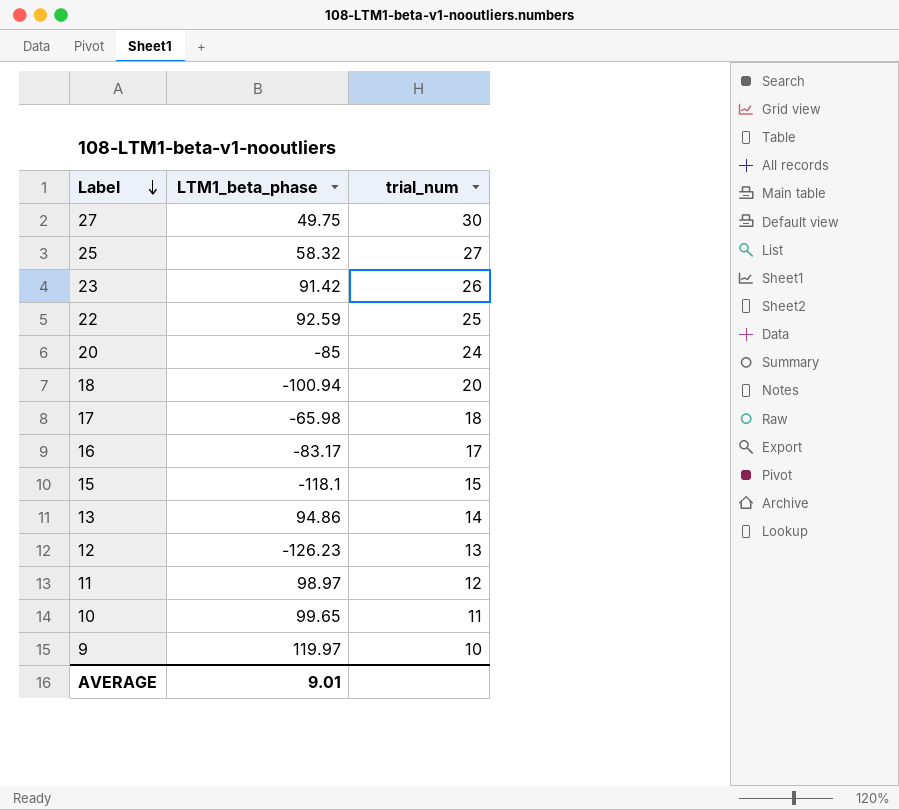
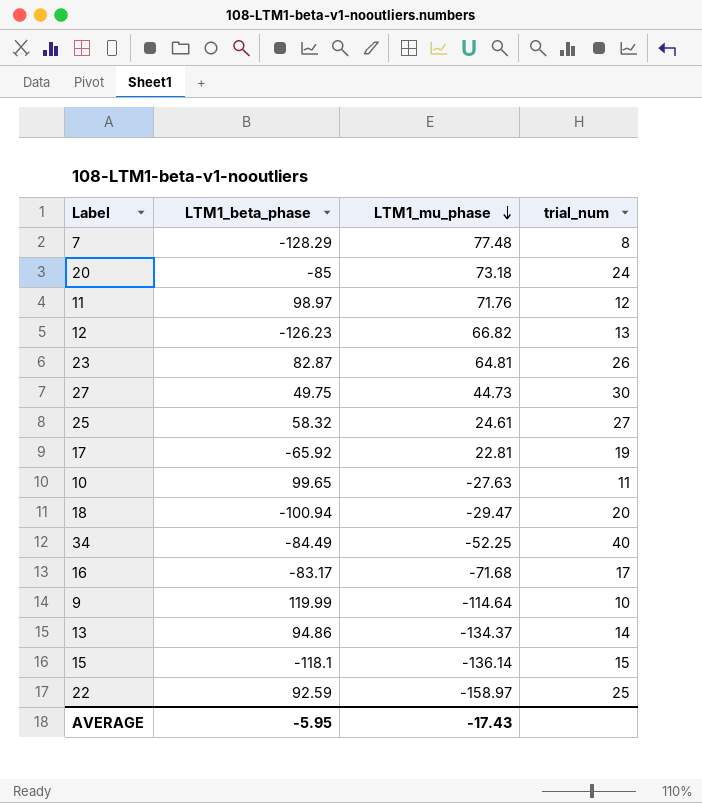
row order: Label descending -> LTM1_mu_phase descending
column LTM1_mu_phase | position: none -> 3
row 7: none -> -128.29 | 77.48 | 8
23 | LTM1_beta_phase: 91.42 -> 82.87
17 | LTM1_beta_phase: -65.98 -> -65.92
17 | trial_num: 18 -> 19
row 34: none -> -84.49 | -52.25 | 40
9 | LTM1_beta_phase: 119.97 -> 119.99
AVERAGE | LTM1_beta_phase: 9.01 -> -5.95

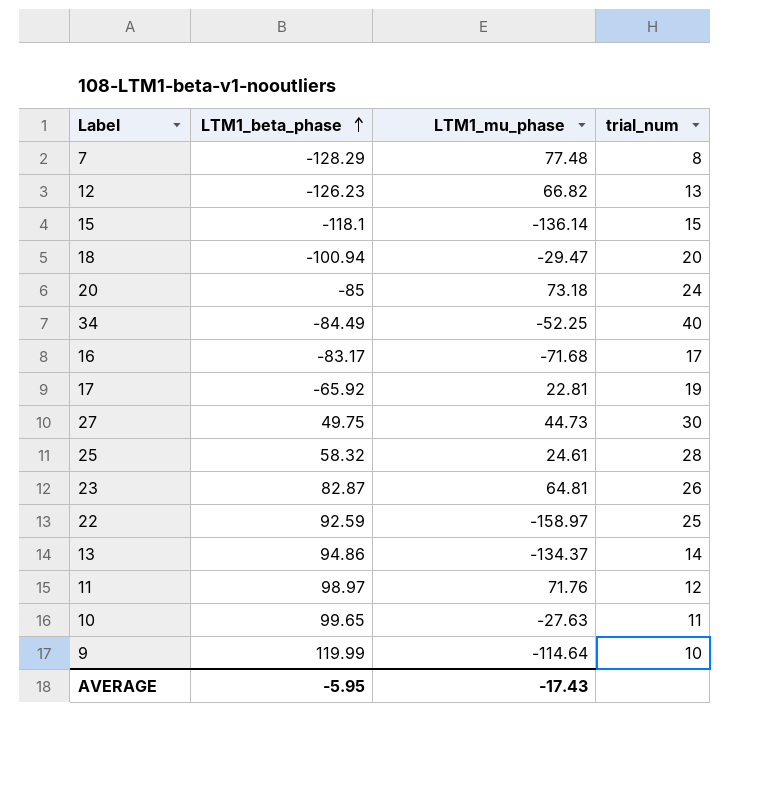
row order: LTM1_mu_phase descending -> LTM1_beta_phase ascending
25 | trial_num: 27 -> 28

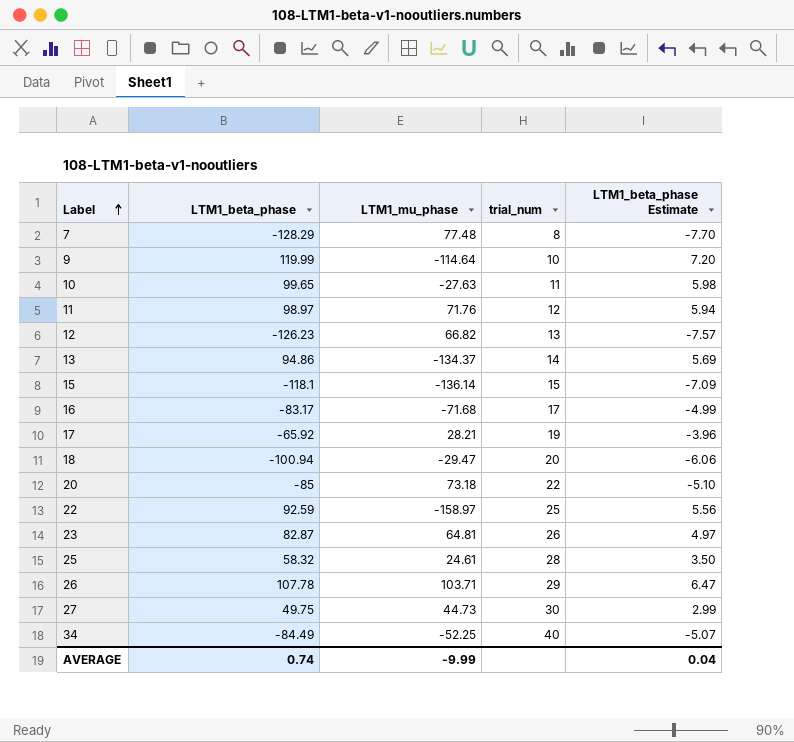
row order: LTM1_beta_phase ascending -> Label ascending
column LTM1_beta_phase Estimate | formula: none -> [LTM1_beta_phase] * 0.06
17 | LTM1_mu_phase: 22.81 -> 28.21
20 | trial_num: 24 -> 22
row 26: none -> 107.78 | 103.71 | 29 | 6.47
AVERAGE | LTM1_beta_phase: -5.95 -> 0.74
AVERAGE | LTM1_mu_phase: -17.43 -> -9.99

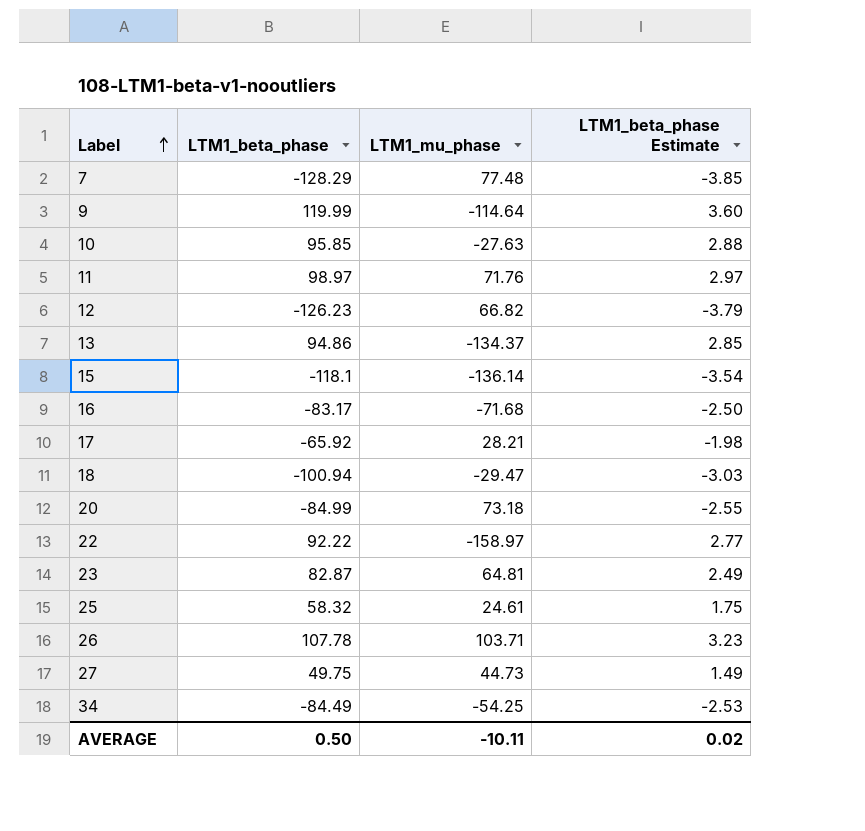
column trial_num | position: 4 -> none
column LTM1_beta_phase Estimate | formula: [LTM1_beta_phase] * 0.06 -> [LTM1_beta_phase] * 0.03
10 | LTM1_beta_phase: 99.65 -> 95.85
20 | LTM1_beta_phase: -85 -> -84.99
22 | LTM1_beta_phase: 92.59 -> 92.22
34 | LTM1_mu_phase: -52.25 -> -54.25
AVERAGE | LTM1_beta_phase: 0.74 -> 0.50
AVERAGE | LTM1_mu_phase: -9.99 -> -10.11
AVERAGE | LTM1_beta_phase Estimate: 0.04 -> 0.02

